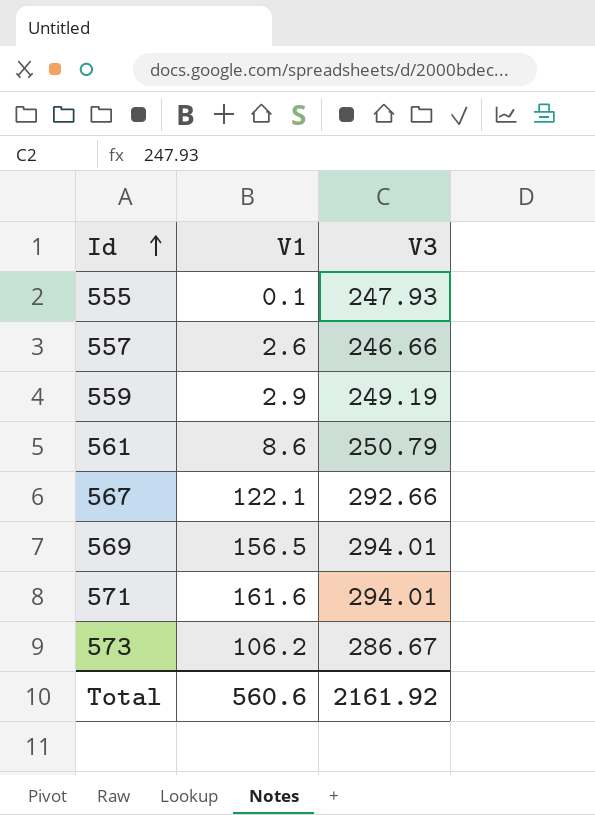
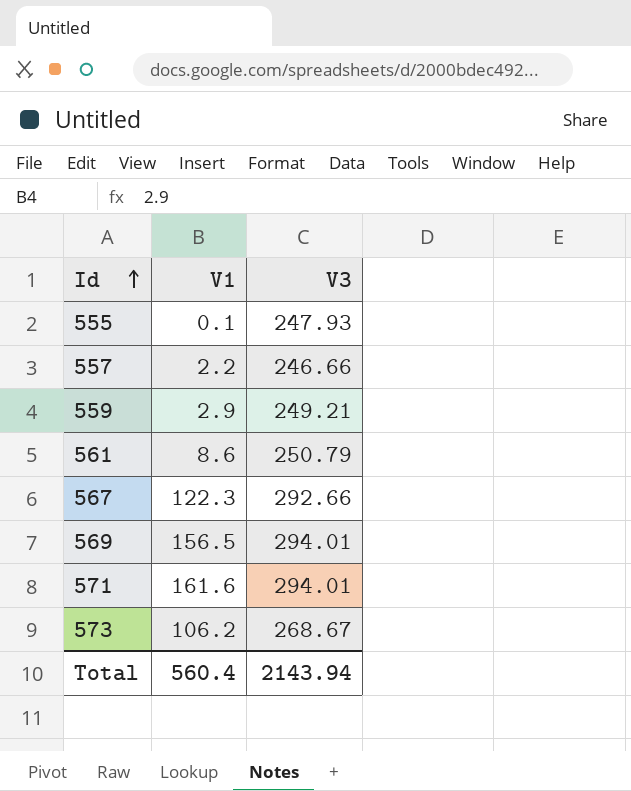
557 | V1: 2.6 -> 2.2
559 | V3: 249.19 -> 249.21
567 | V1: 122.1 -> 122.3
573 | V3: 286.67 -> 268.67
Total | V1: 560.6 -> 560.4
Total | V3: 2161.92 -> 2143.94

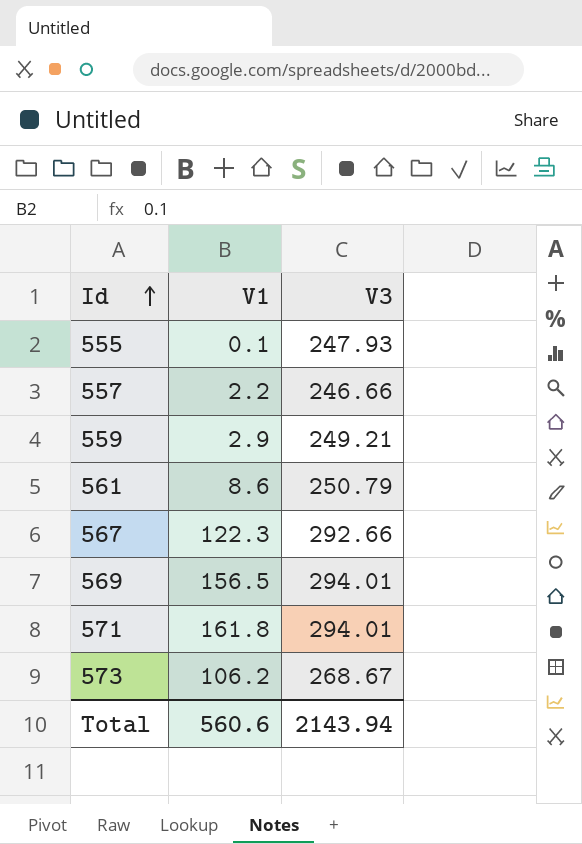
571 | V1: 161.6 -> 161.8
Total | V1: 560.4 -> 560.6

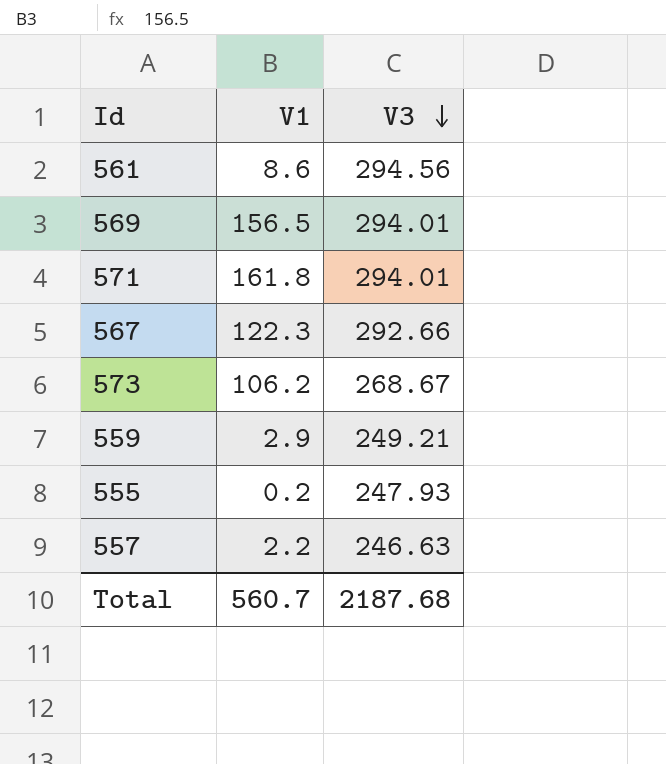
row order: Id ascending -> V3 descending
561 | V3: 250.79 -> 294.56
555 | V1: 0.1 -> 0.2
557 | V3: 246.66 -> 246.63
Total | V1: 560.6 -> 560.7
Total | V3: 2143.94 -> 2187.68

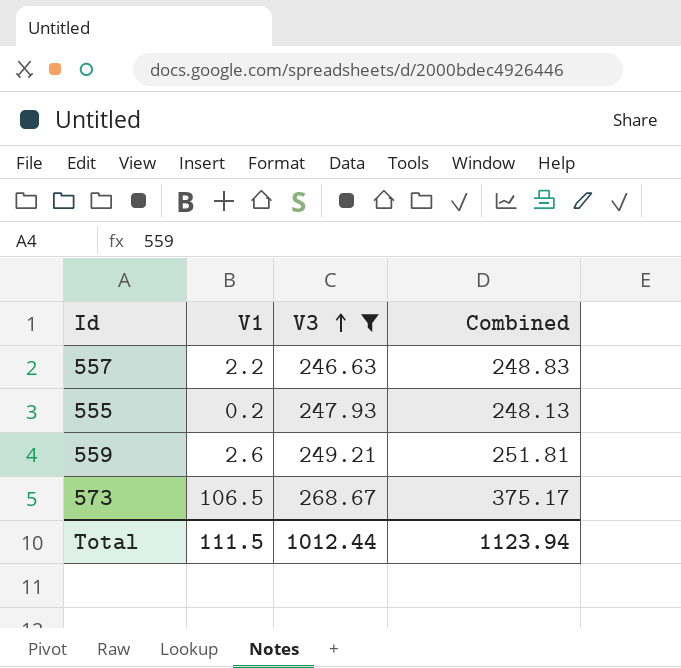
filter: none -> V3 <= 268.67
row order: V3 descending -> V3 ascending
column Combined | formula: none -> [V1] + [V3]
559 | V1: 2.9 -> 2.6
573 | V1: 106.2 -> 106.5
Total | V1: 560.7 -> 111.5
Total | V3: 2187.68 -> 1012.44

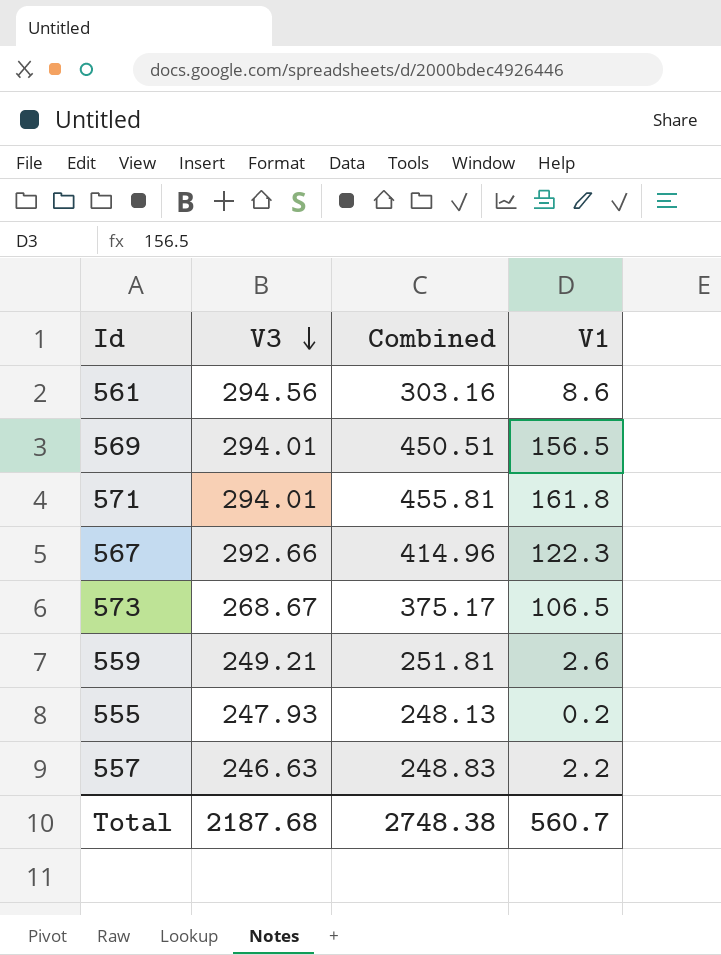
filter: V3 <= 268.67 -> none
row order: V3 ascending -> V3 descending
column V1 | position: 2 -> 4
Total | V3: 1012.44 -> 2187.68
Total | Combined: 1123.94 -> 2748.38
Total | V1: 111.5 -> 560.7

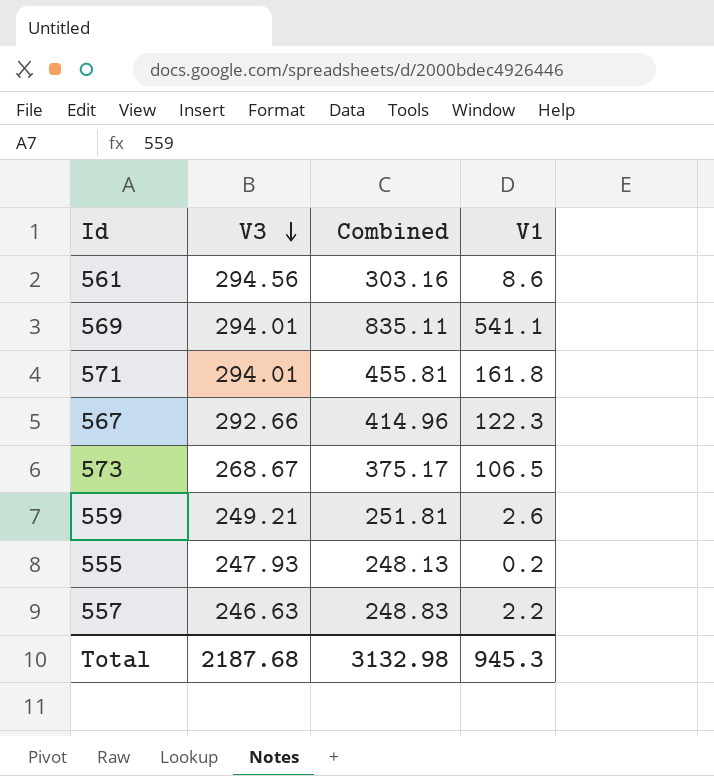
569 | Combined: 450.51 -> 835.11
569 | V1: 156.5 -> 541.1
Total | Combined: 2748.38 -> 3132.98
Total | V1: 560.7 -> 945.3

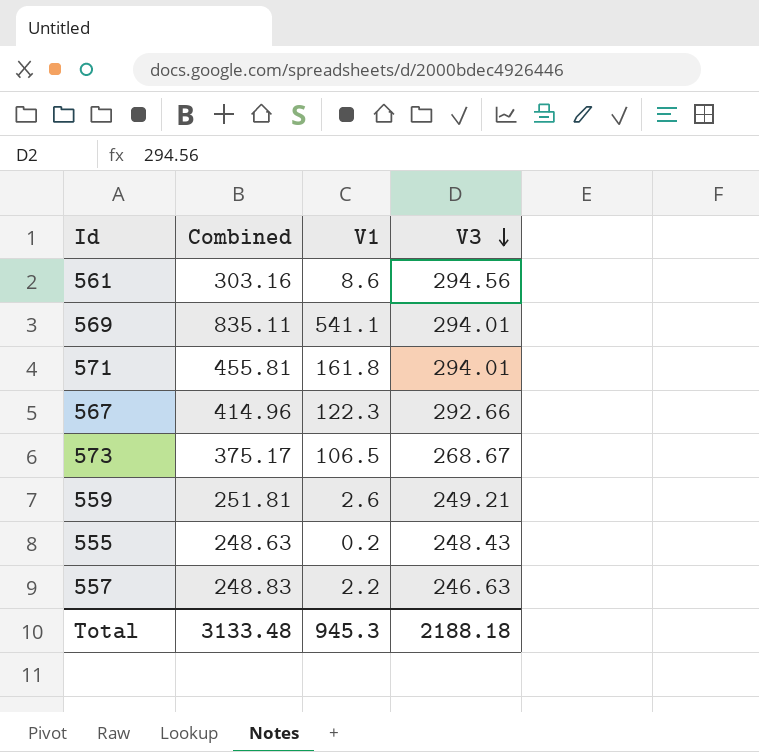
column V3 | position: 2 -> 4
555 | Combined: 248.13 -> 248.63
555 | V3: 247.93 -> 248.43
Total | Combined: 3132.98 -> 3133.48
Total | V3: 2187.68 -> 2188.18

